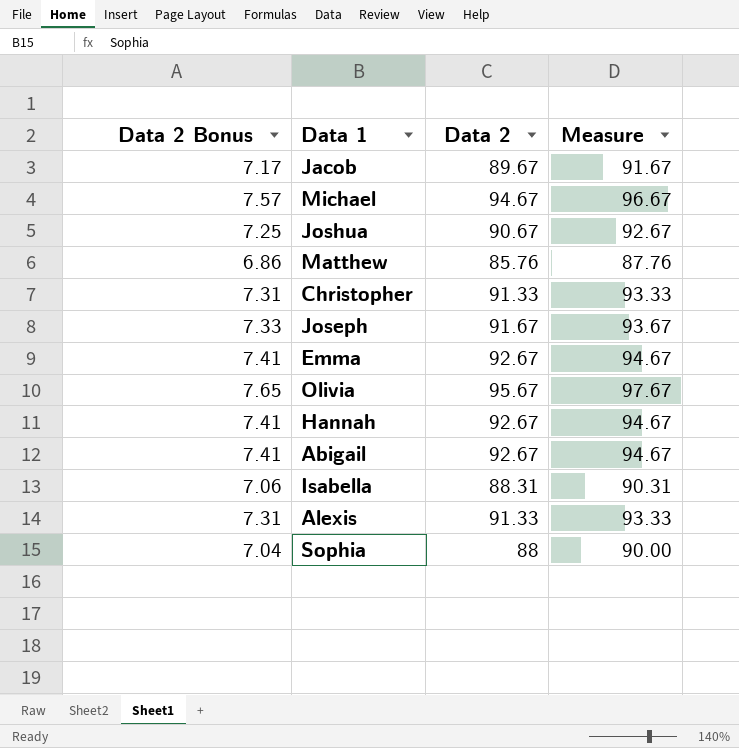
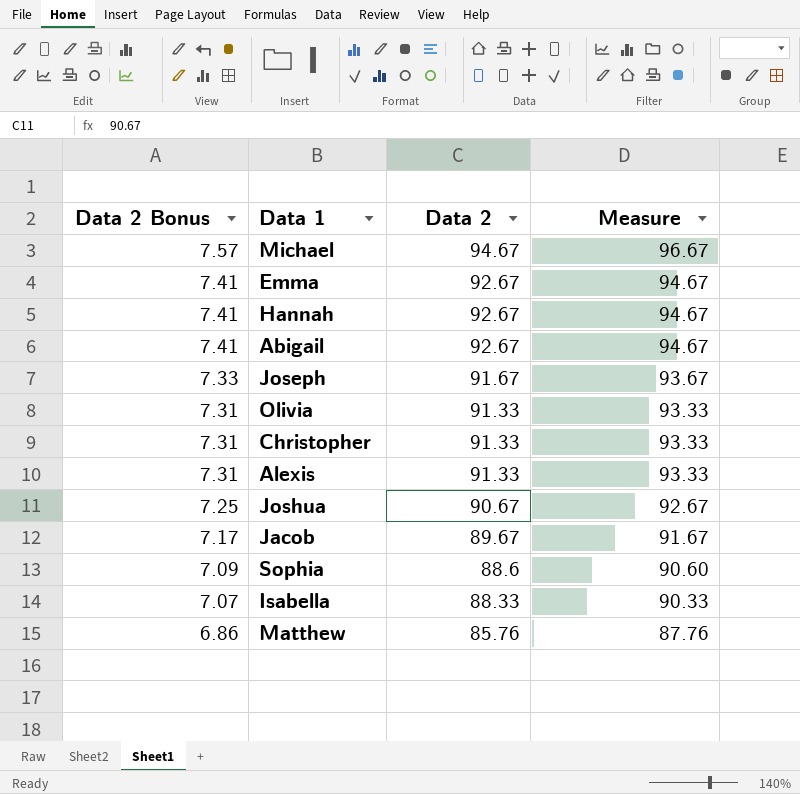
row order: none -> Data 2 Bonus descending
Olivia | Data 2 Bonus: 7.65 -> 7.31
Olivia | Data 2: 95.67 -> 91.33
Olivia | Measure: 97.67 -> 93.33
Sophia | Data 2 Bonus: 7.04 -> 7.09
Sophia | Data 2: 88 -> 88.6
Sophia | Measure: 90.00 -> 90.60
Isabella | Data 2 Bonus: 7.06 -> 7.07
Isabella | Data 2: 88.31 -> 88.33
Isabella | Measure: 90.31 -> 90.33

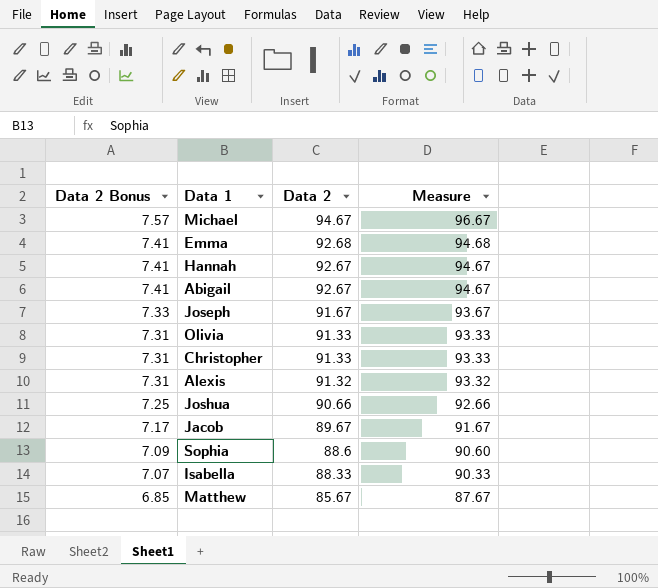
Emma | Data 2: 92.67 -> 92.68
Emma | Measure: 94.67 -> 94.68
Alexis | Data 2: 91.33 -> 91.32
Alexis | Measure: 93.33 -> 93.32
Joshua | Data 2: 90.67 -> 90.66
Joshua | Measure: 92.67 -> 92.66
Matthew | Data 2 Bonus: 6.86 -> 6.85
Matthew | Data 2: 85.76 -> 85.67
Matthew | Measure: 87.76 -> 87.67

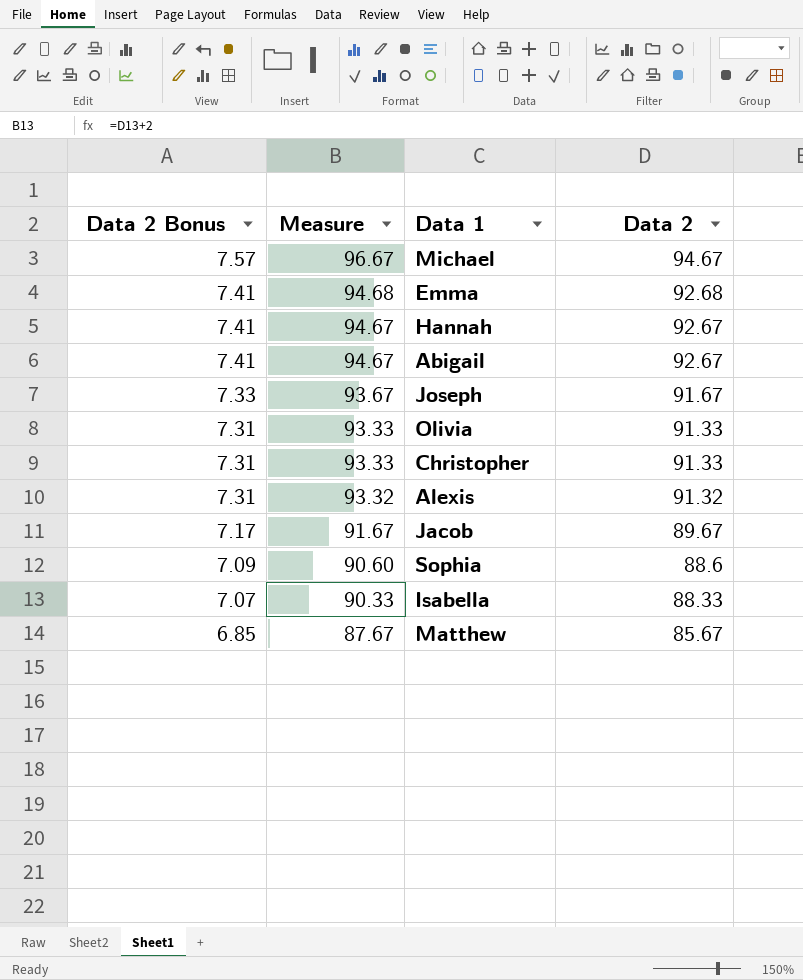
column Measure | position: 4 -> 2
row Joshua: 7.25 | 90.66 | 92.66 -> none

